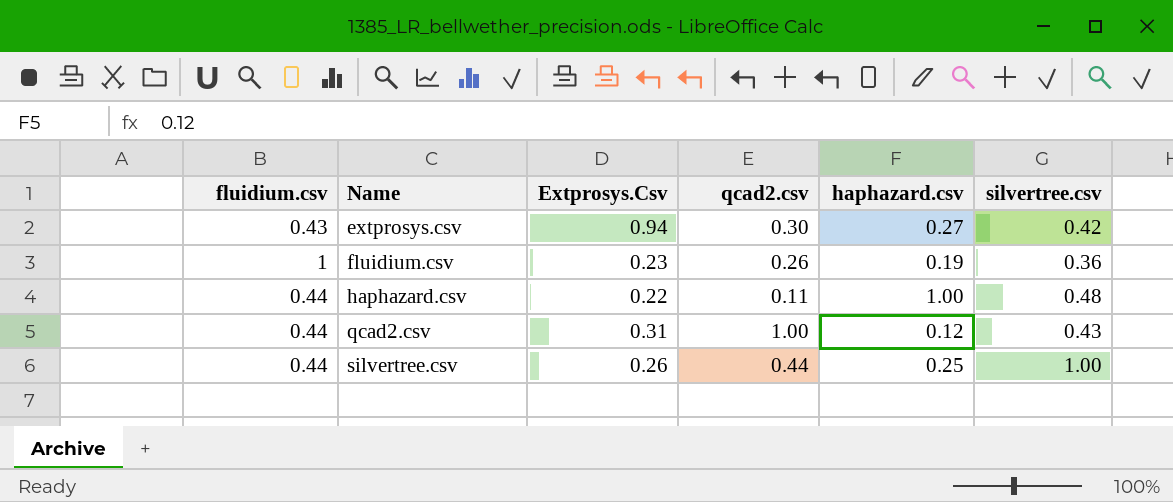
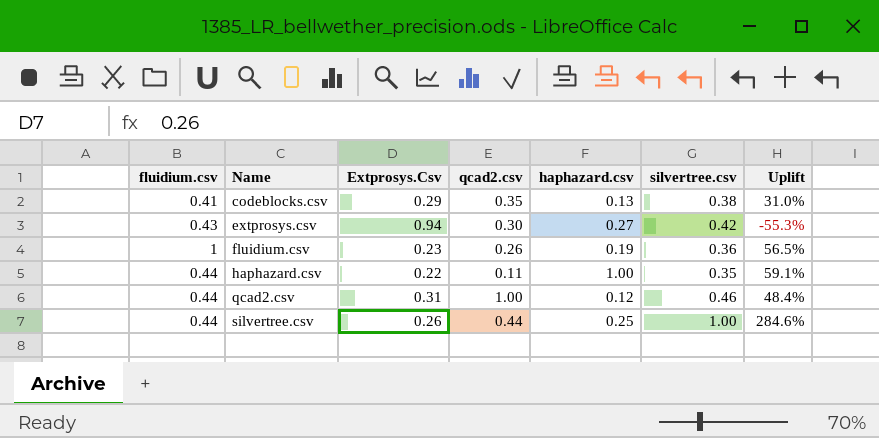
column Uplift | formula: none -> ([silvertree.csv] - [Extprosys.Csv]) / [Extprosys.Csv]
row codeblocks.csv: none -> 0.41 | 0.29 | 0.35 | 0.13 | 0.38 | 31.0%
haphazard.csv | silvertree.csv: 0.48 -> 0.35
qcad2.csv | silvertree.csv: 0.43 -> 0.46

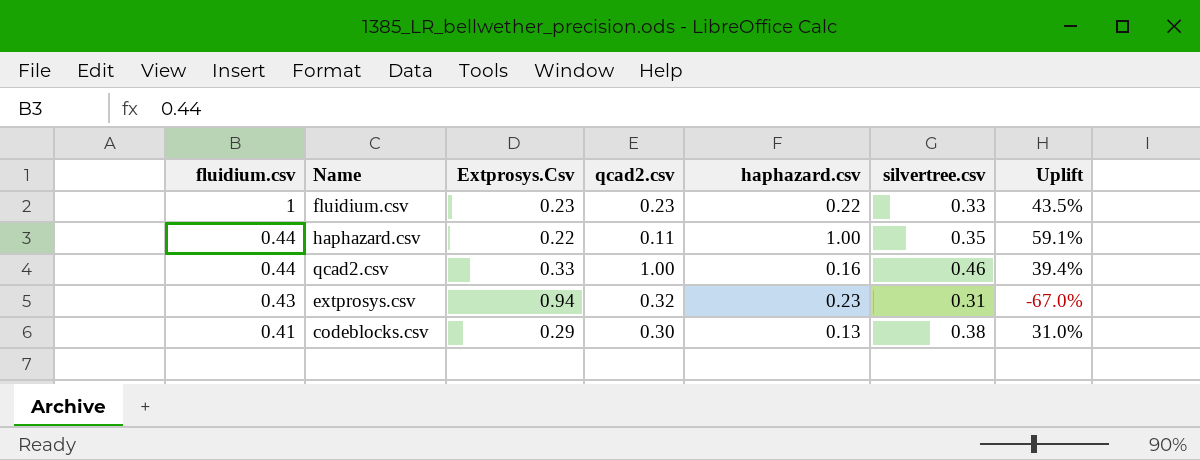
row order: Name ascending -> fluidium.csv descending
row silvertree.csv: 0.44 | 0.26 | 0.44 | 0.25 | 1.00 | 284.6% -> none
fluidium.csv | qcad2.csv: 0.26 -> 0.23
fluidium.csv | haphazard.csv: 0.19 -> 0.22
fluidium.csv | silvertree.csv: 0.36 -> 0.33
fluidium.csv | Uplift: 56.5% -> 43.5%
qcad2.csv | Extprosys.Csv: 0.31 -> 0.33
qcad2.csv | haphazard.csv: 0.12 -> 0.16
qcad2.csv | Uplift: 48.4% -> 39.4%
extprosys.csv | qcad2.csv: 0.30 -> 0.32
extprosys.csv | haphazard.csv: 0.27 -> 0.23
extprosys.csv | silvertree.csv: 0.42 -> 0.31
extprosys.csv | Uplift: -55.3% -> -67.0%
codeblocks.csv | qcad2.csv: 0.35 -> 0.30

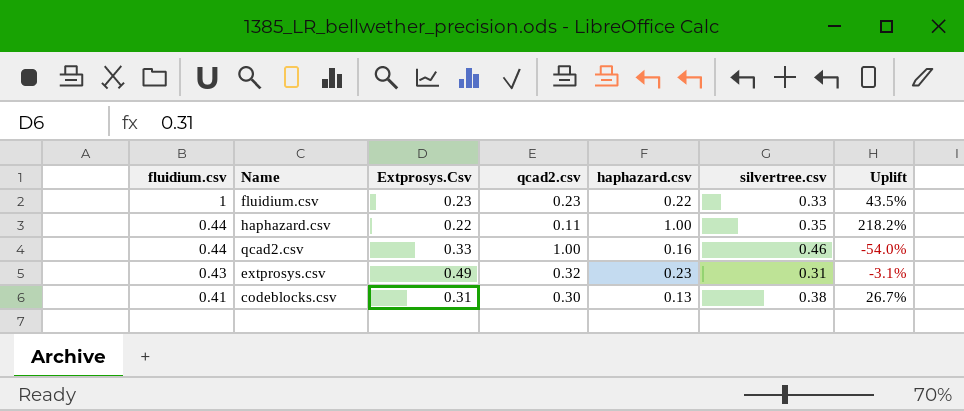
column Uplift | formula: ([silvertree.csv] - [Extprosys.Csv]) / [Extprosys.Csv] -> ([silvertree.csv] - [qcad2.csv]) / [qcad2.csv]
extprosys.csv | Extprosys.Csv: 0.94 -> 0.49
codeblocks.csv | Extprosys.Csv: 0.29 -> 0.31

